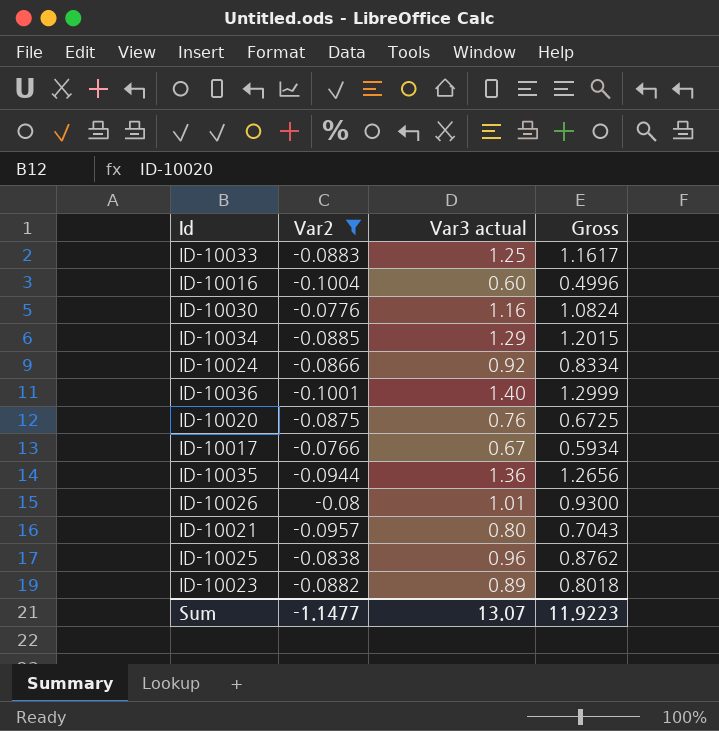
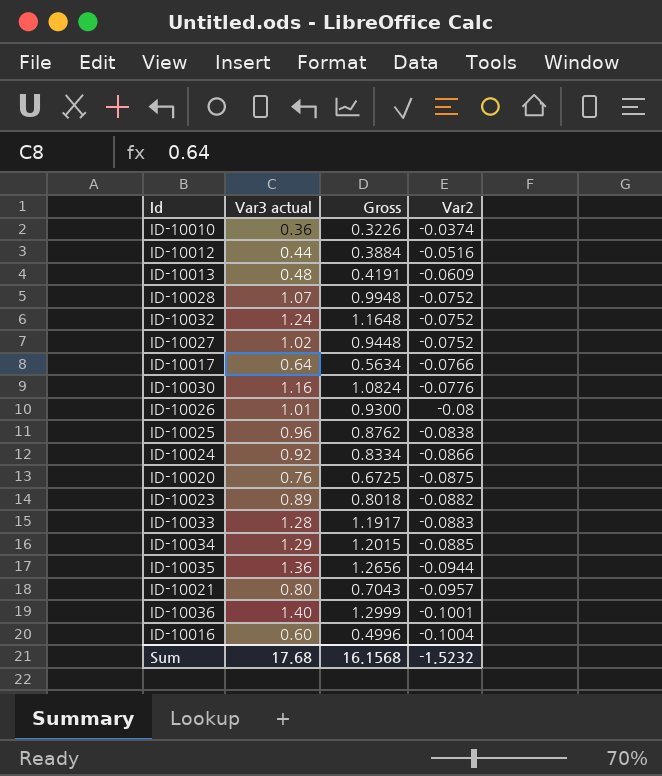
filter: Var2 <= -0.0766 -> none
row order: none -> Var2 descending
column Var2 | position: 2 -> 4
ID-10017 | Var3 actual: 0.67 -> 0.64
ID-10017 | Gross: 0.5934 -> 0.5634
ID-10033 | Var3 actual: 1.25 -> 1.28
ID-10033 | Gross: 1.1617 -> 1.1917
Sum | Var3 actual: 13.07 -> 17.68
Sum | Gross: 11.9223 -> 16.1568
Sum | Var2: -1.1477 -> -1.5232

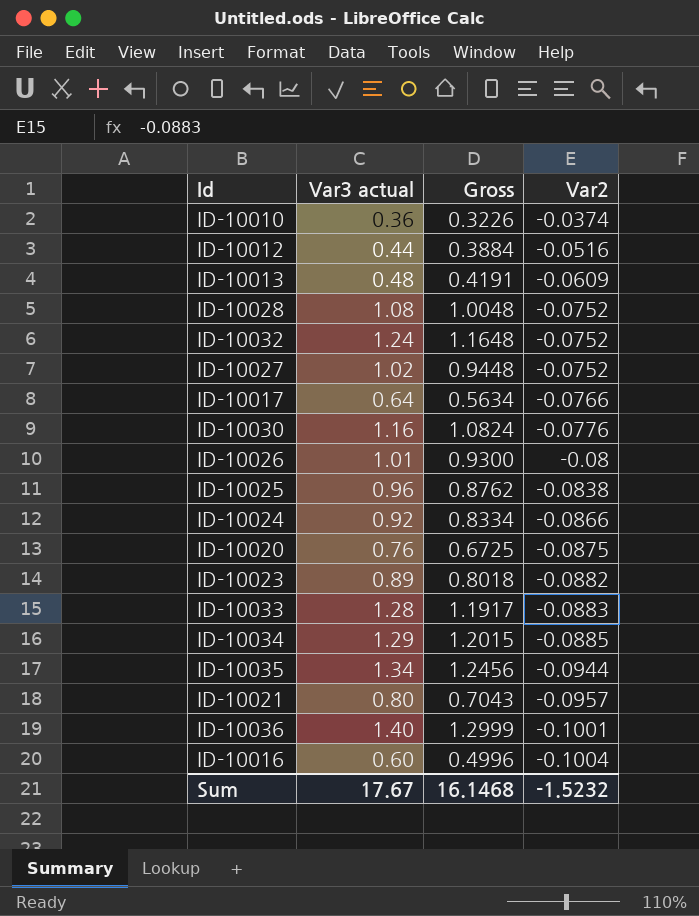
ID-10028 | Var3 actual: 1.07 -> 1.08
ID-10028 | Gross: 0.9948 -> 1.0048
ID-10035 | Var3 actual: 1.36 -> 1.34
ID-10035 | Gross: 1.2656 -> 1.2456
Sum | Var3 actual: 17.68 -> 17.67
Sum | Gross: 16.1568 -> 16.1468

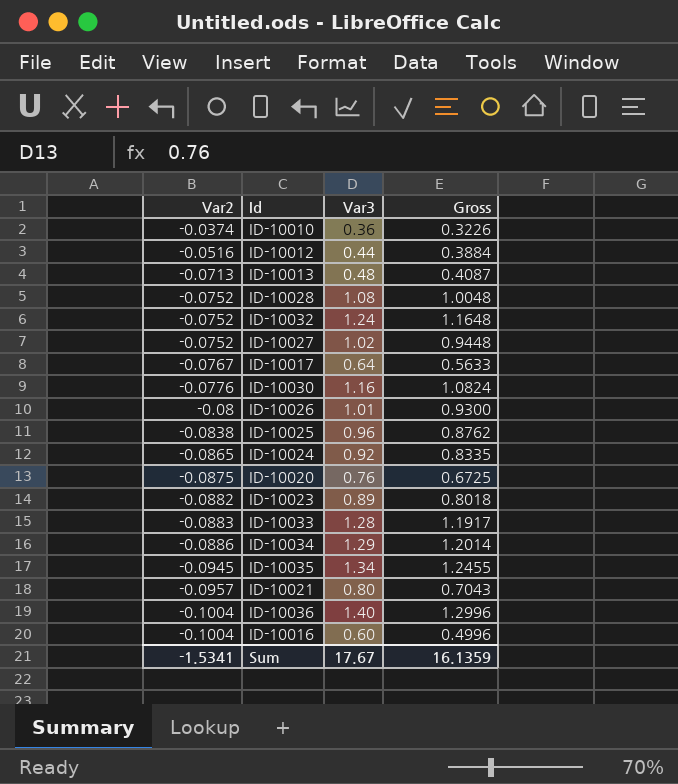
column Var2 | position: 4 -> 1
column name: Var3 actual -> Var3
ID-10013 | Var2: -0.0609 -> -0.0713
ID-10013 | Gross: 0.4191 -> 0.4087
ID-10017 | Var2: -0.0766 -> -0.0767
ID-10017 | Gross: 0.5634 -> 0.5633
ID-10024 | Var2: -0.0866 -> -0.0865
ID-10024 | Gross: 0.8334 -> 0.8335
ID-10034 | Var2: -0.0885 -> -0.0886
ID-10034 | Gross: 1.2015 -> 1.2014
ID-10035 | Var2: -0.0944 -> -0.0945
ID-10035 | Gross: 1.2456 -> 1.2455
ID-10036 | Var2: -0.1001 -> -0.1004
ID-10036 | Gross: 1.2999 -> 1.2996
Sum | Var2: -1.5232 -> -1.5341
Sum | Gross: 16.1468 -> 16.1359

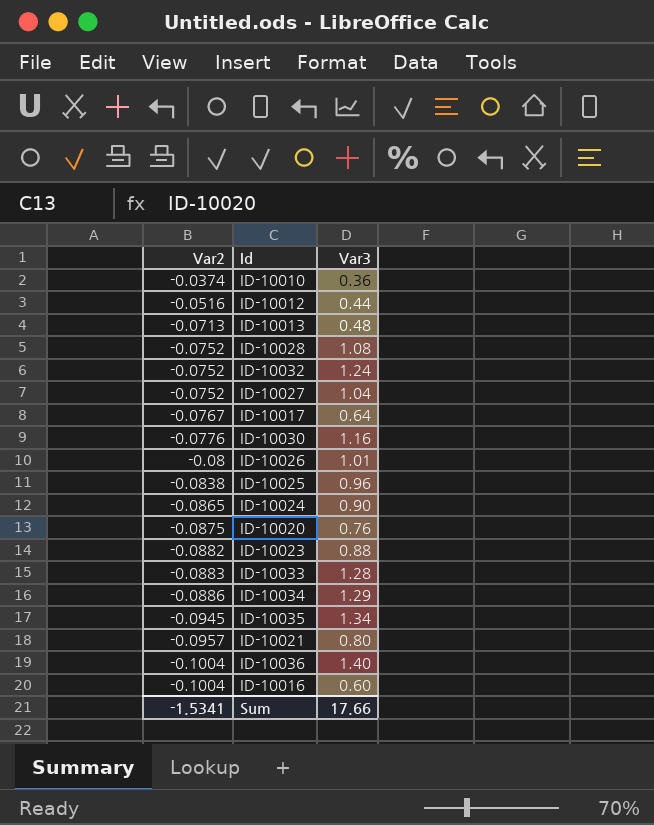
column Gross | formula: [Var2] + [Var3] -> none
ID-10027 | Var3: 1.02 -> 1.04
ID-10024 | Var3: 0.92 -> 0.90
ID-10023 | Var3: 0.89 -> 0.88
Sum | Var3: 17.67 -> 17.66

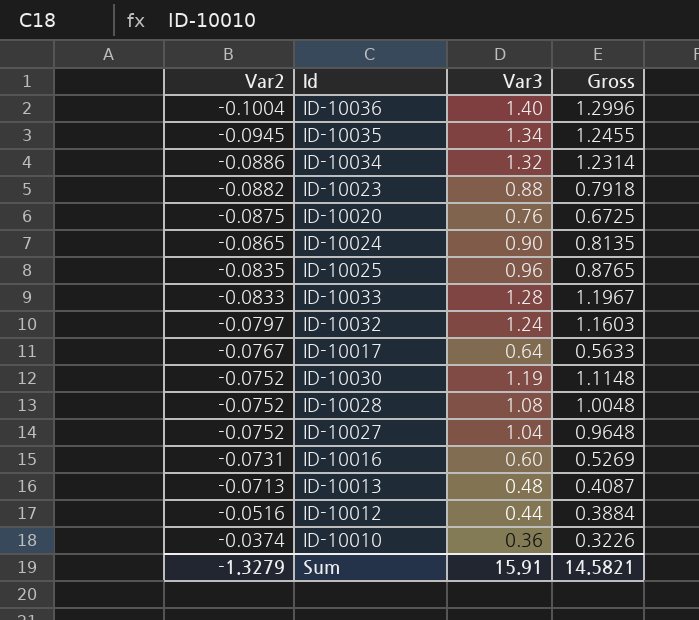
row order: Var2 descending -> Var2 ascending
column Gross | formula: none -> [Var2] + [Var3]
row ID-10026: -0.08 | 1.01 -> none
row ID-10021: -0.0957 | 0.80 -> none
ID-10034 | Var3: 1.29 -> 1.32
ID-10025 | Var2: -0.0838 -> -0.0835
ID-10033 | Var2: -0.0883 -> -0.0833
ID-10032 | Var2: -0.0752 -> -0.0797
ID-10030 | Var2: -0.0776 -> -0.0752
ID-10030 | Var3: 1.16 -> 1.19
ID-10016 | Var2: -0.1004 -> -0.0731
Sum | Var2: -1.5341 -> -1.3279
Sum | Var3: 17.66 -> 15.91

